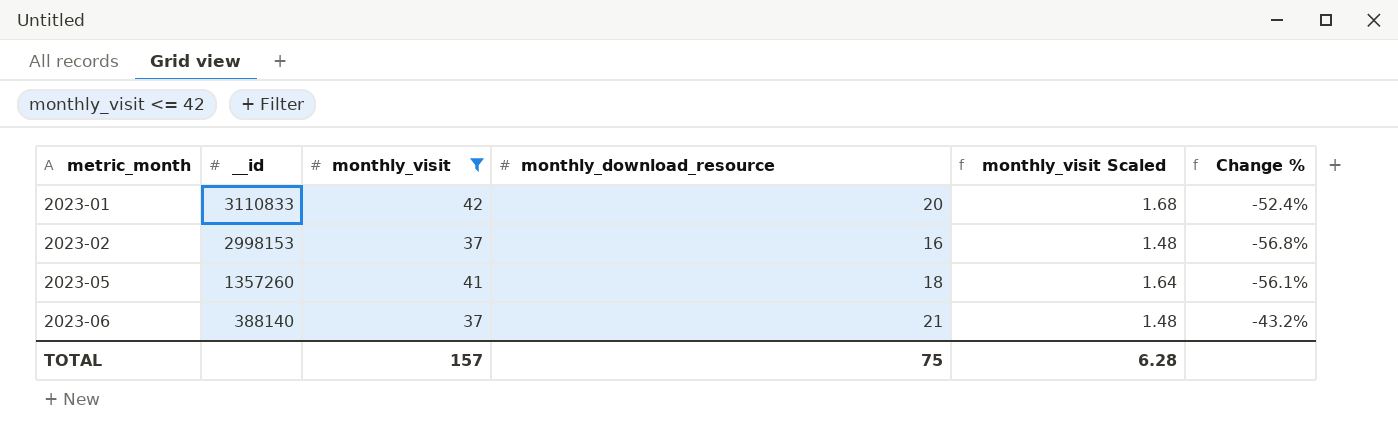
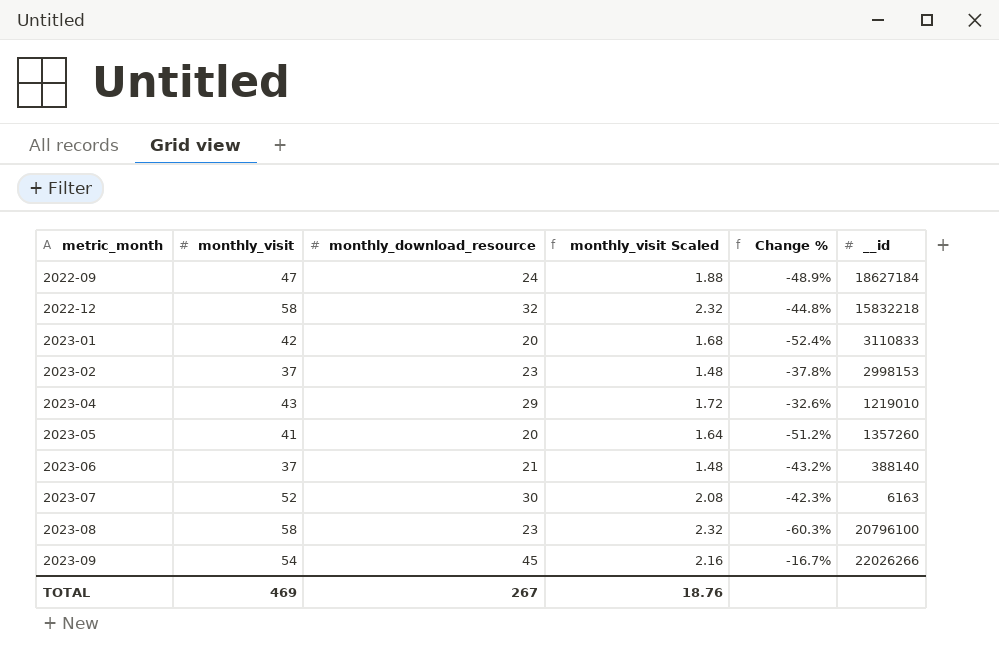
filter: monthly_visit <= 42 -> none
column __id | position: 2 -> 6
2023-02 | monthly_download_resource: 16 -> 23
2023-02 | Change %: -56.8% -> -37.8%
2023-05 | monthly_download_resource: 18 -> 20
2023-05 | Change %: -56.1% -> -51.2%
TOTAL | monthly_visit: 157 -> 469
TOTAL | monthly_download_resource: 75 -> 267
TOTAL | monthly_visit Scaled: 6.28 -> 18.76

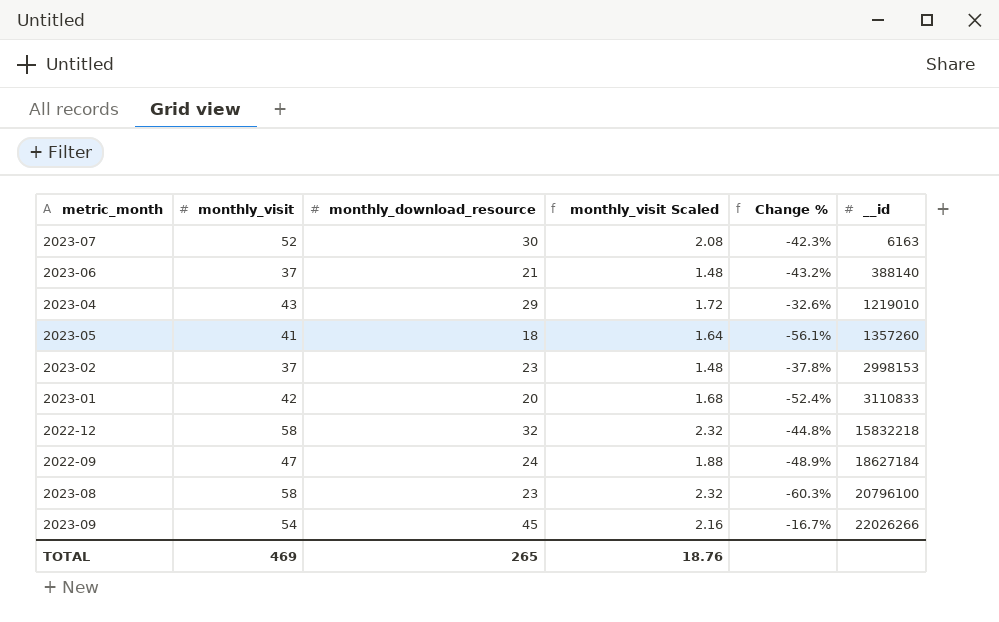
row order: metric_month ascending -> __id ascending
2023-05 | monthly_download_resource: 20 -> 18
2023-05 | Change %: -51.2% -> -56.1%
TOTAL | monthly_download_resource: 267 -> 265

